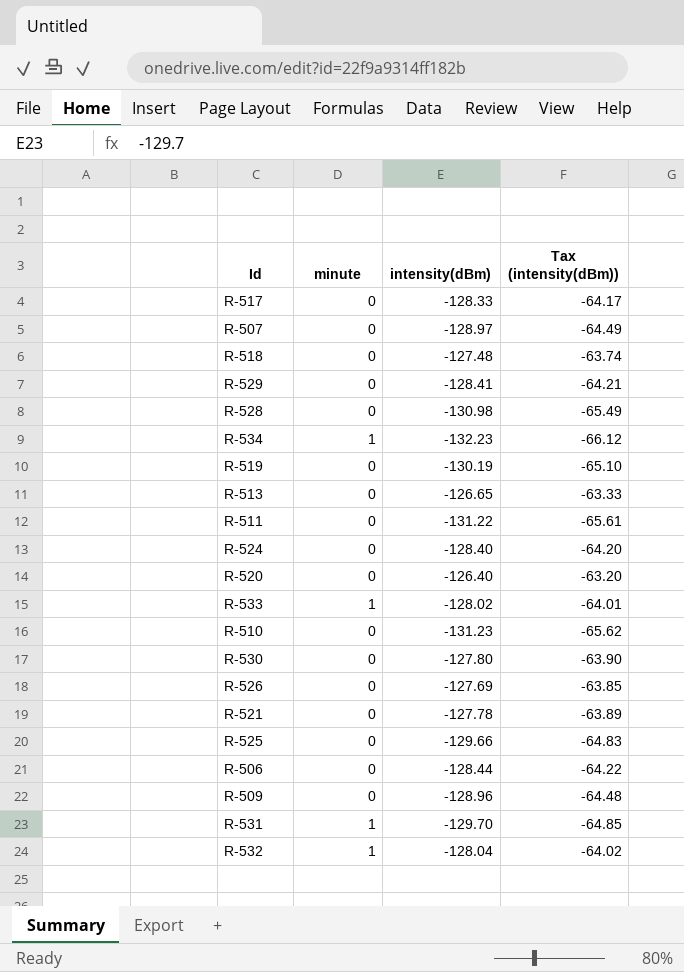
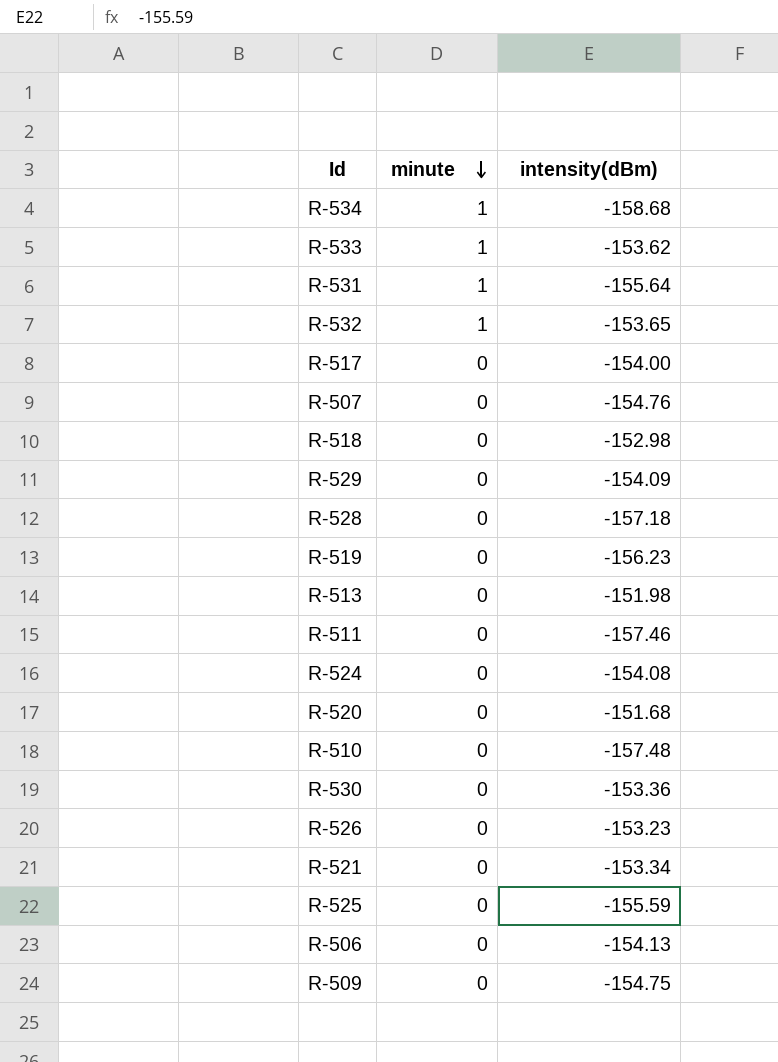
row order: none -> minute descending
column Tax (intensity(dBm)) | formula: [intensity(dBm)] * 0.5 -> none
R-534 | intensity(dBm): -132.23 -> -158.68
R-533 | intensity(dBm): -128.02 -> -153.62
R-531 | intensity(dBm): -129.70 -> -155.64
R-532 | intensity(dBm): -128.04 -> -153.65
R-517 | intensity(dBm): -128.33 -> -154.00
R-507 | intensity(dBm): -128.97 -> -154.76
R-518 | intensity(dBm): -127.48 -> -152.98
R-529 | intensity(dBm): -128.41 -> -154.09
R-528 | intensity(dBm): -130.98 -> -157.18
R-519 | intensity(dBm): -130.19 -> -156.23
R-513 | intensity(dBm): -126.65 -> -151.98
R-511 | intensity(dBm): -131.22 -> -157.46
R-524 | intensity(dBm): -128.40 -> -154.08
R-520 | intensity(dBm): -126.40 -> -151.68
R-510 | intensity(dBm): -131.23 -> -157.48
R-530 | intensity(dBm): -127.80 -> -153.36
R-526 | intensity(dBm): -127.69 -> -153.23
R-521 | intensity(dBm): -127.78 -> -153.34
R-525 | intensity(dBm): -129.66 -> -155.59
R-506 | intensity(dBm): -128.44 -> -154.13
R-509 | intensity(dBm): -128.96 -> -154.75

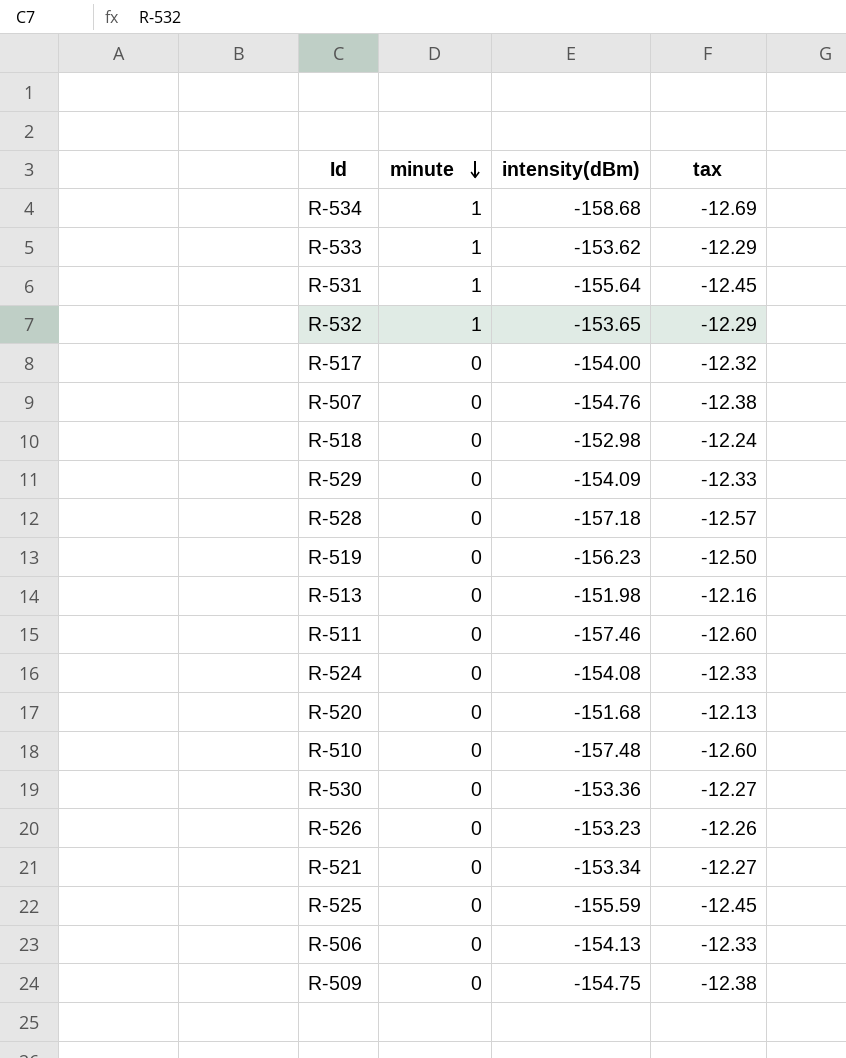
column tax | formula: none -> [intensity(dBm)] * 0.08

